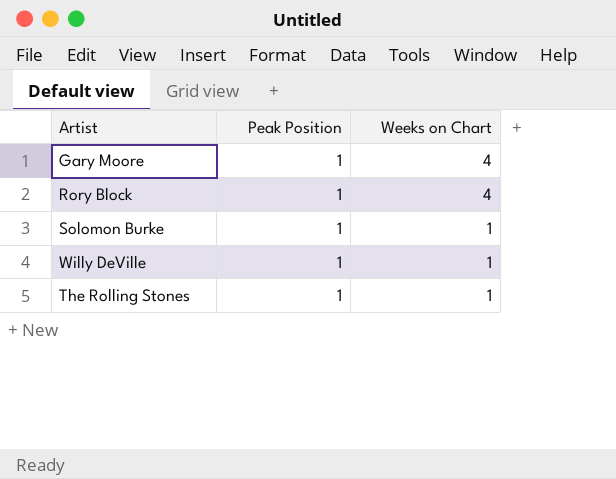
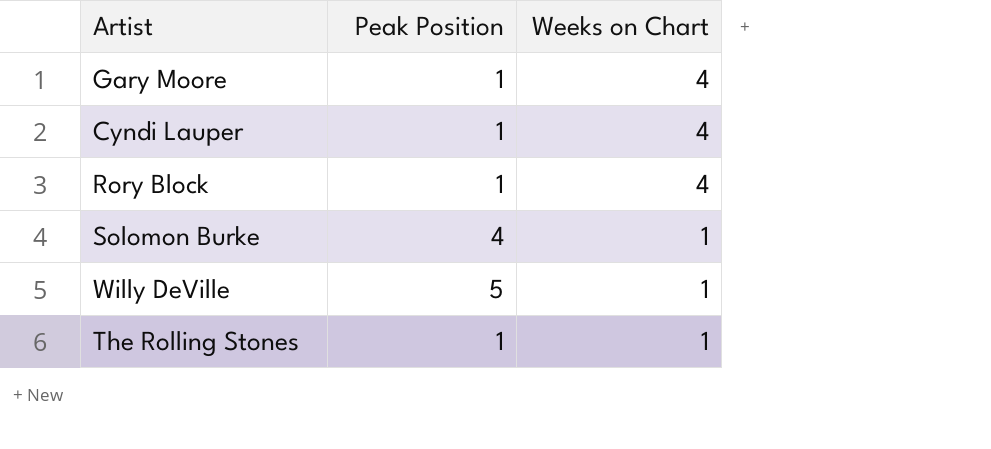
row Cyndi Lauper: none -> 1 | 4
Solomon Burke | Peak Position: 1 -> 4
Willy DeVille | Peak Position: 1 -> 5

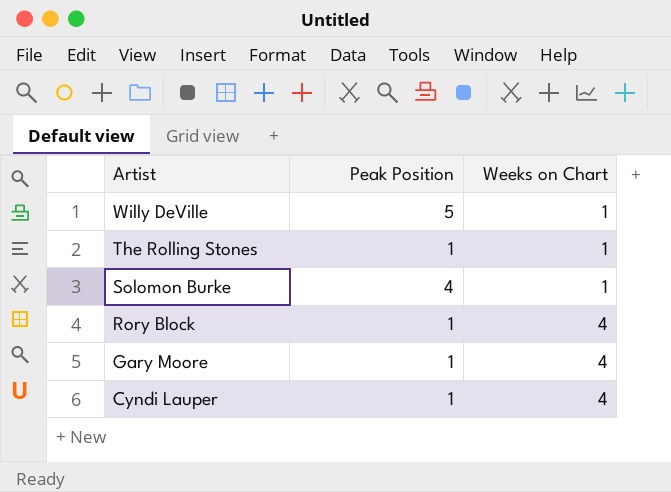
row order: Weeks on Chart descending -> Artist descending

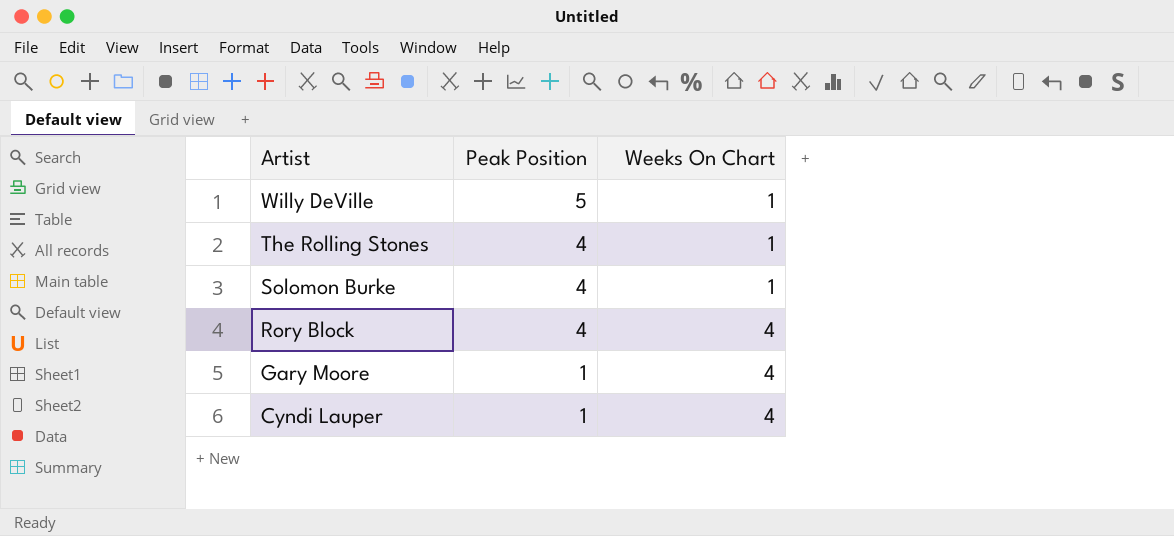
column name: Weeks on Chart -> Weeks On Chart
The Rolling Stones | Peak Position: 1 -> 4
Rory Block | Peak Position: 1 -> 4

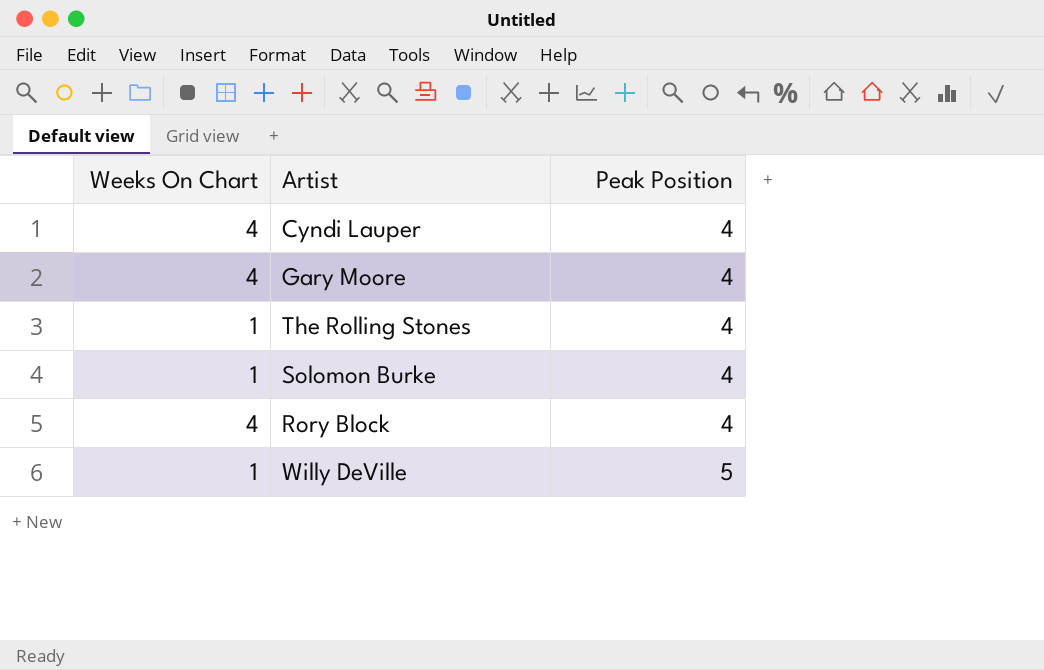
row order: Artist descending -> Peak Position ascending
column Weeks On Chart | position: 3 -> 1
Cyndi Lauper | Peak Position: 1 -> 4
Gary Moore | Peak Position: 1 -> 4

